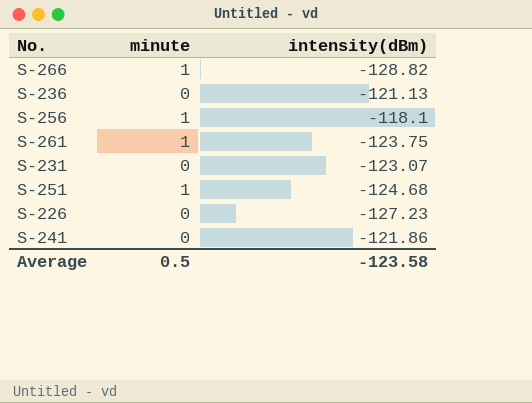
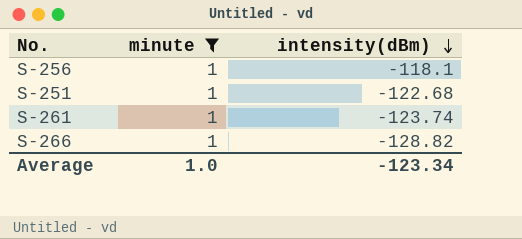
filter: none -> minute = 1
row order: none -> intensity(dBm) descending
S-251 | intensity(dBm): -124.68 -> -122.68
S-261 | intensity(dBm): -123.75 -> -123.74
Average | minute: 0.5 -> 1.0
Average | intensity(dBm): -123.58 -> -123.34

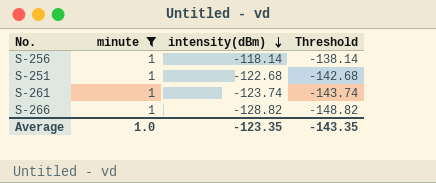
column Threshold | formula: none -> [intensity(dBm)] - 20
S-256 | intensity(dBm): -118.1 -> -118.14
Average | intensity(dBm): -123.34 -> -123.35

